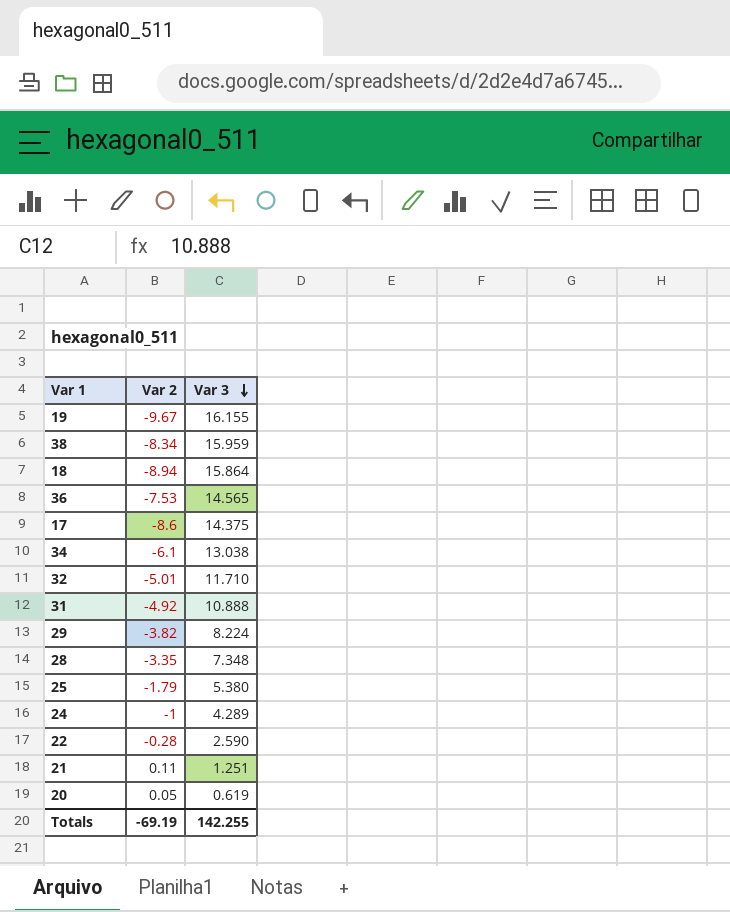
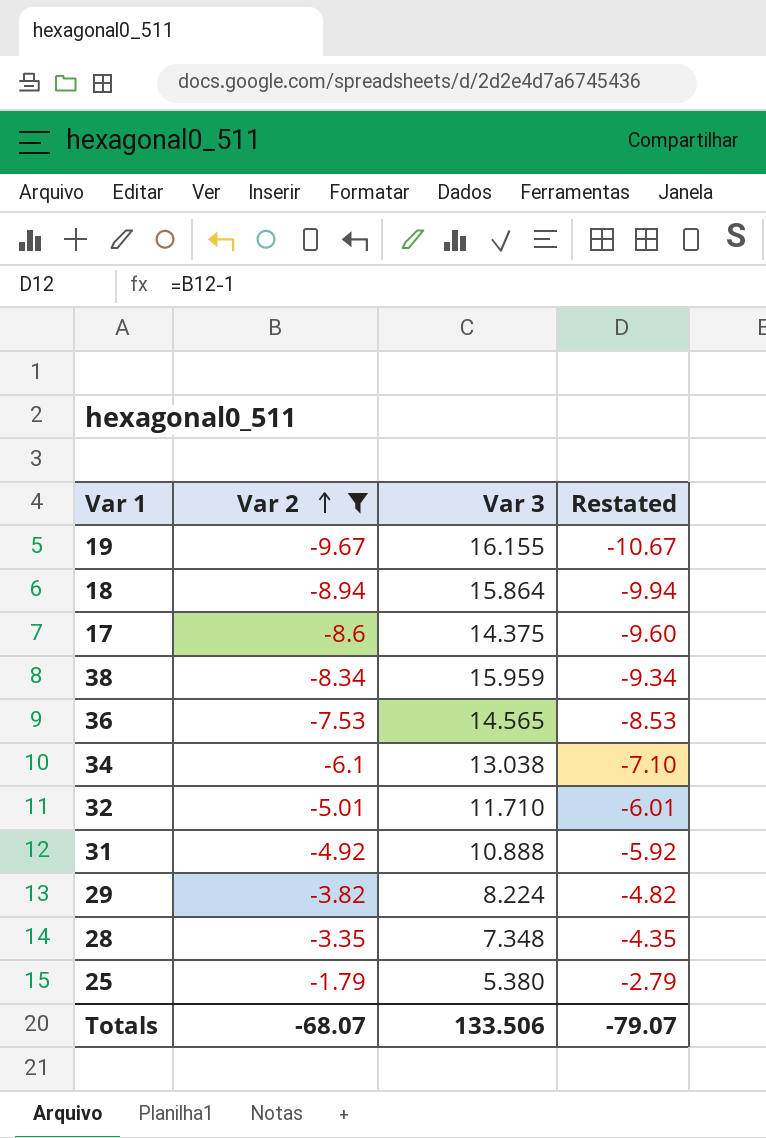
filter: none -> Var 2 <= -1.79
row order: Var 3 descending -> Var 2 ascending
column Restated | formula: none -> [Var 2] - 1
Totals | Var 2: -69.19 -> -68.07
Totals | Var 3: 142.255 -> 133.506

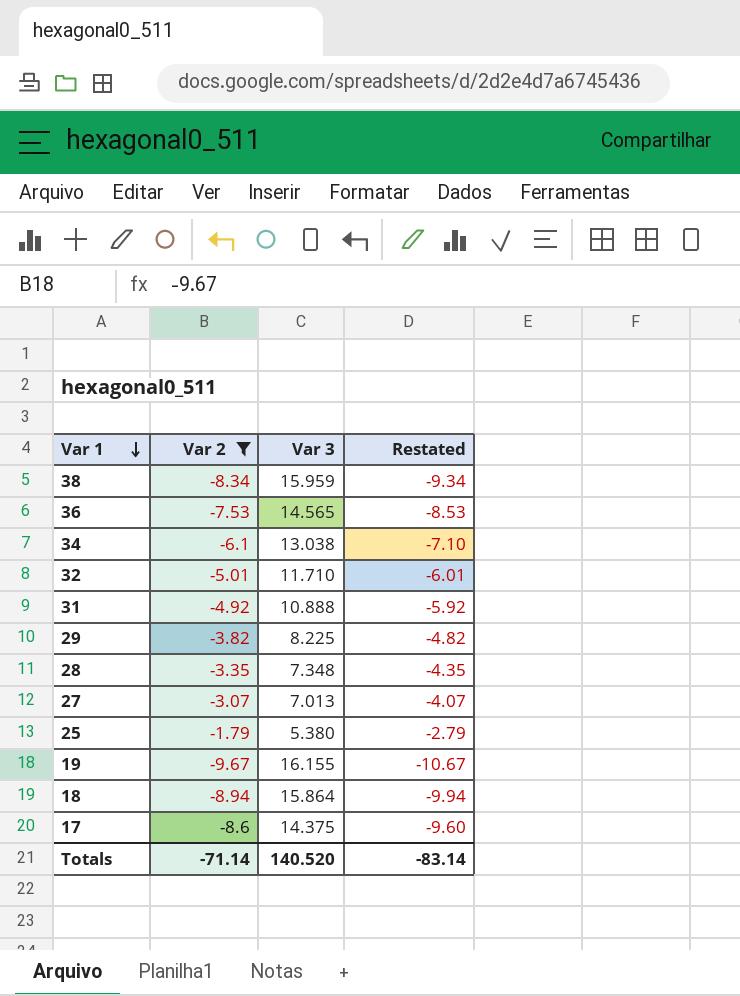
row order: Var 2 ascending -> Var 1 descending
29 | Var 3: 8.224 -> 8.225
row 27: none -> -3.07 | 7.013 | -4.07
Totals | Var 2: -68.07 -> -71.14
Totals | Var 3: 133.506 -> 140.520
Totals | Restated: -79.07 -> -83.14

